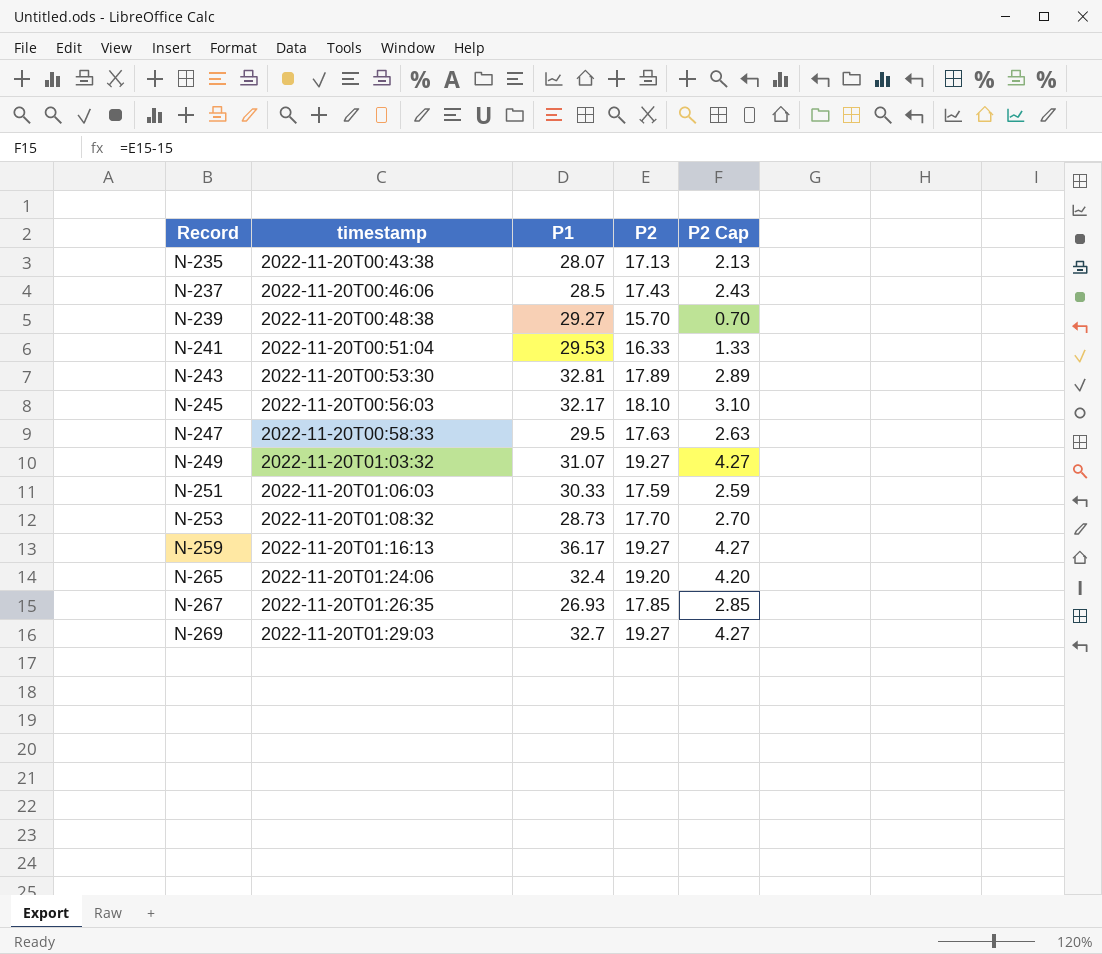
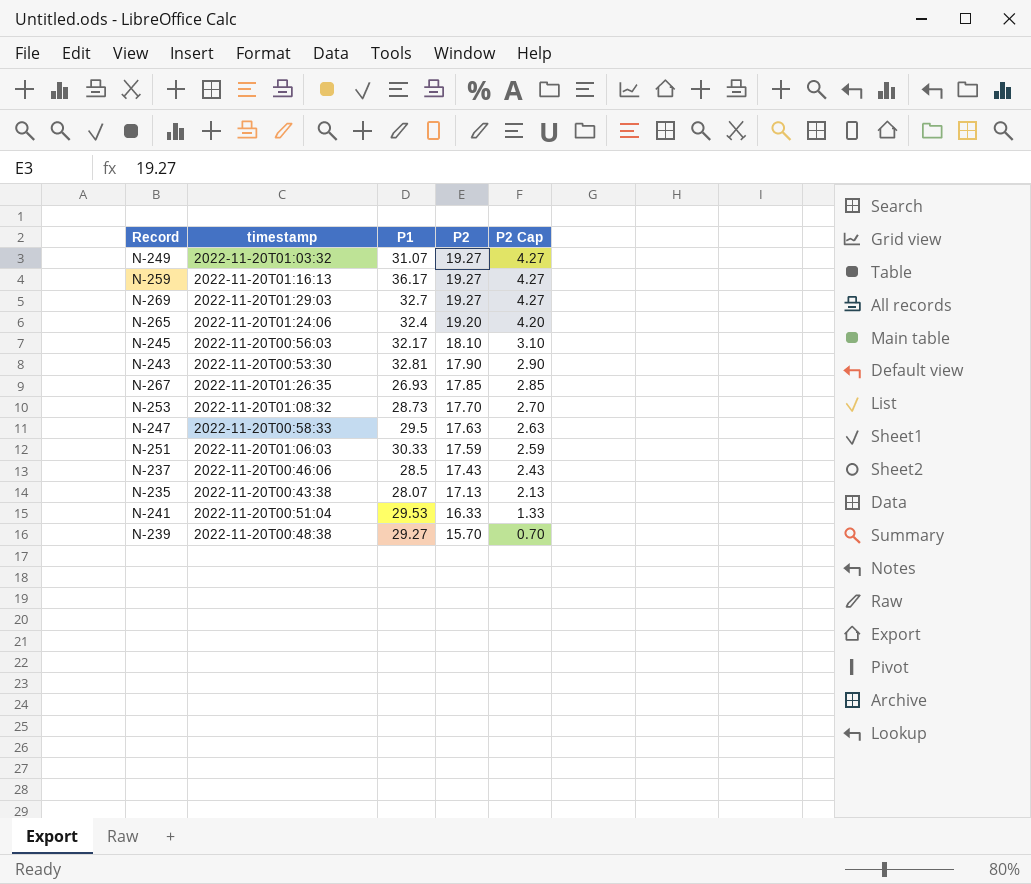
row order: Record ascending -> P2 descending
N-243 | P2: 17.89 -> 17.90
N-243 | P2 Cap: 2.89 -> 2.90

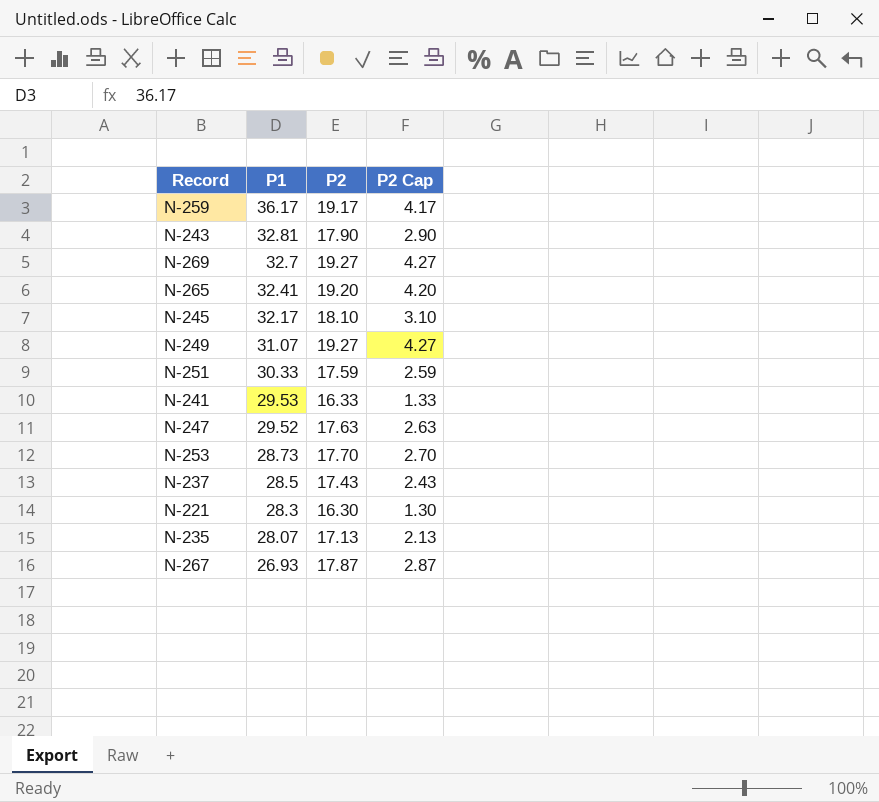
row order: P2 descending -> P1 descending
column timestamp | position: 2 -> none
row N-239: 2022-11-20T00:48:38 | 29.27 | 15.70 | 0.70 -> none
N-259 | P2: 19.27 -> 19.17
N-259 | P2 Cap: 4.27 -> 4.17
N-265 | P1: 32.4 -> 32.41
N-247 | P1: 29.5 -> 29.52
row N-221: none -> 28.3 | 16.30 | 1.30
N-267 | P2: 17.85 -> 17.87
N-267 | P2 Cap: 2.85 -> 2.87

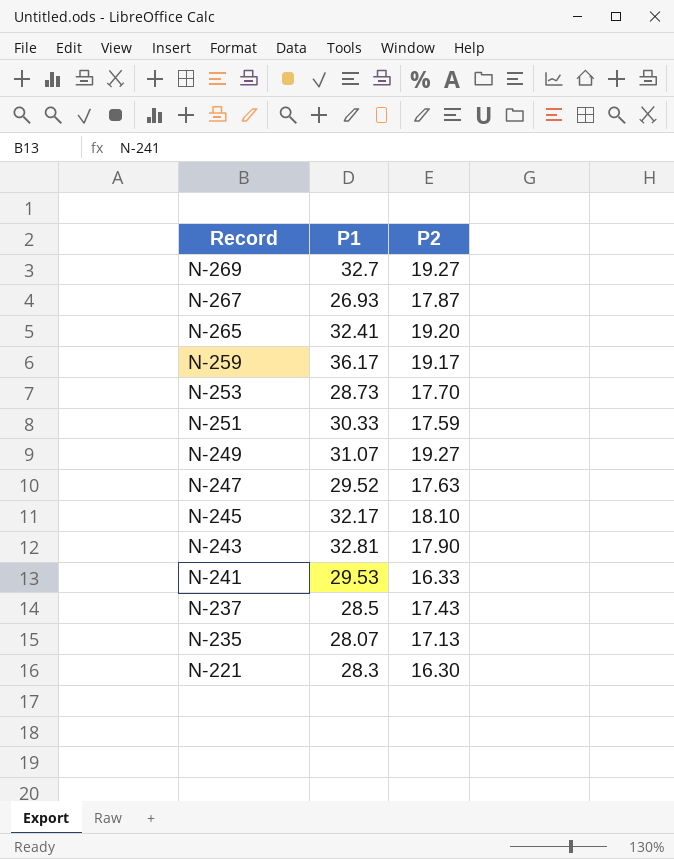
row order: P1 descending -> Record descending
column P2 Cap | formula: [P2] - 15 -> none

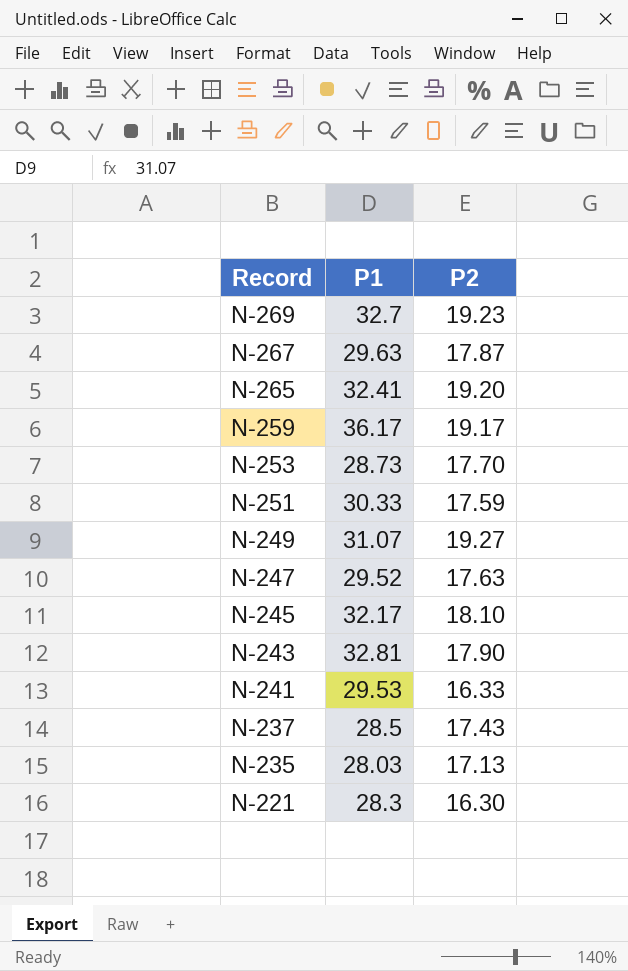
N-269 | P2: 19.27 -> 19.23
N-267 | P1: 26.93 -> 29.63
N-235 | P1: 28.07 -> 28.03

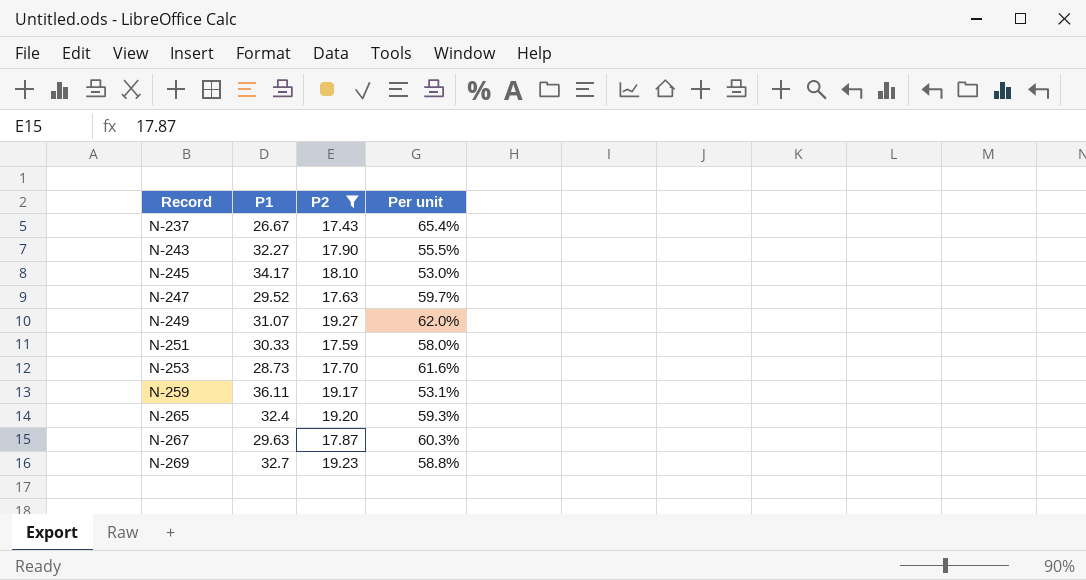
filter: none -> P2 >= 17.43
row order: Record descending -> Record ascending
column Per unit | formula: none -> [P2] / [P1]
N-237 | P1: 28.5 -> 26.67
N-243 | P1: 32.81 -> 32.27
N-245 | P1: 32.17 -> 34.17
N-259 | P1: 36.17 -> 36.11
N-265 | P1: 32.41 -> 32.4

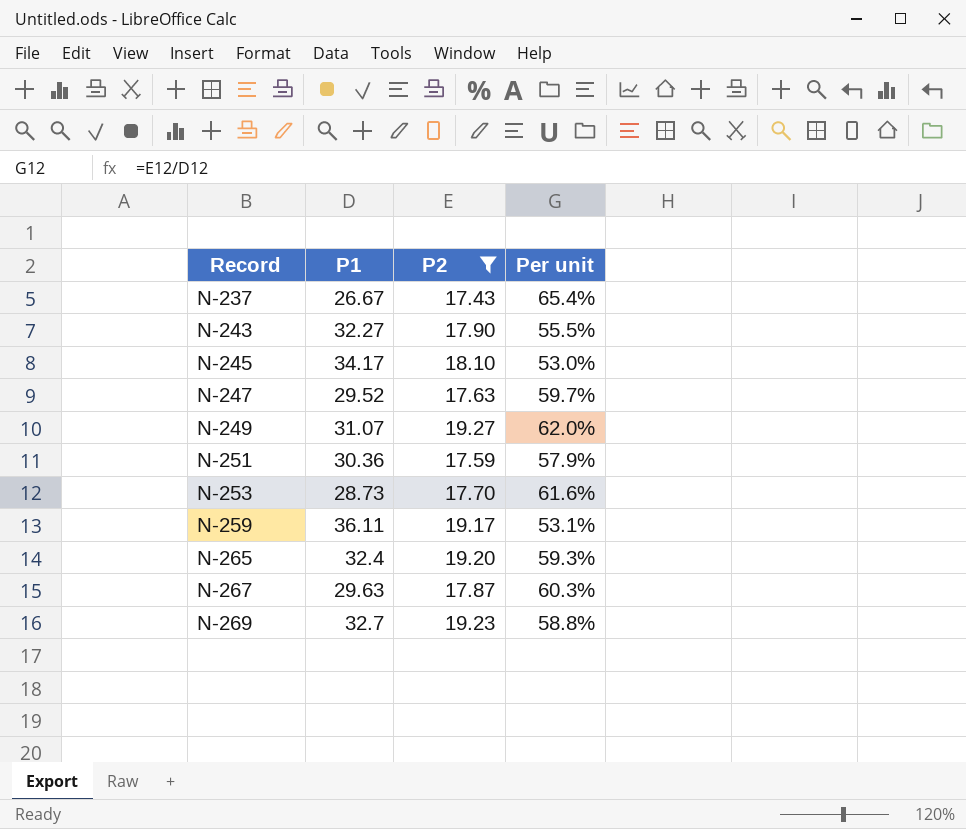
N-251 | P1: 30.33 -> 30.36
N-251 | Per unit: 58.0% -> 57.9%

